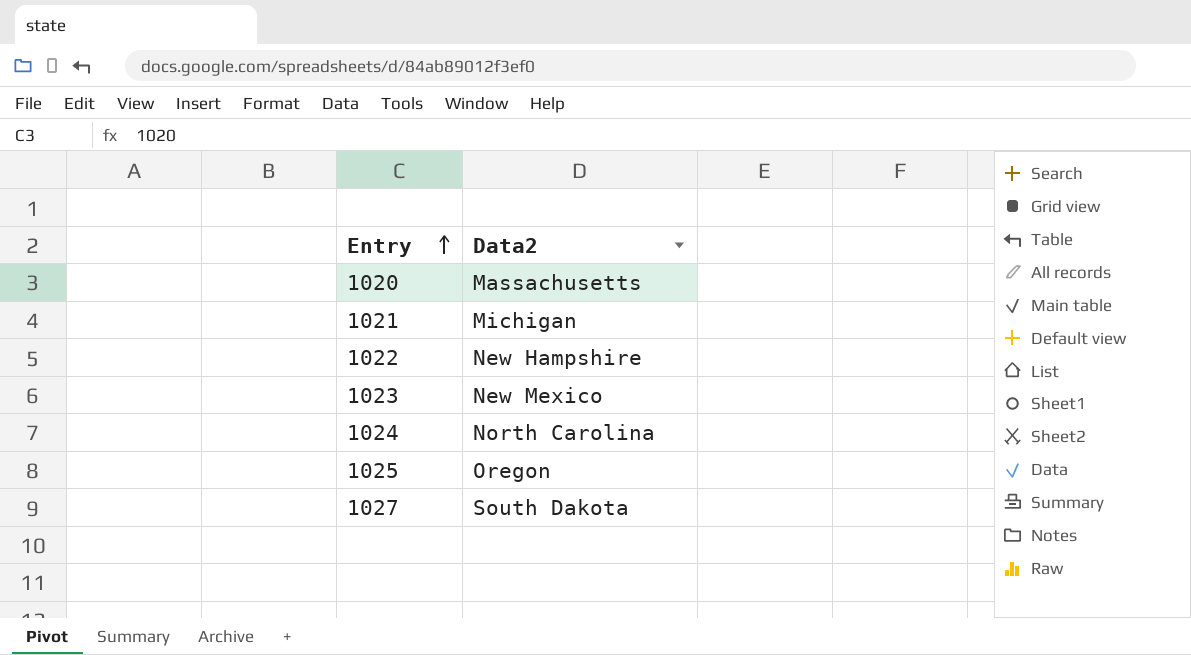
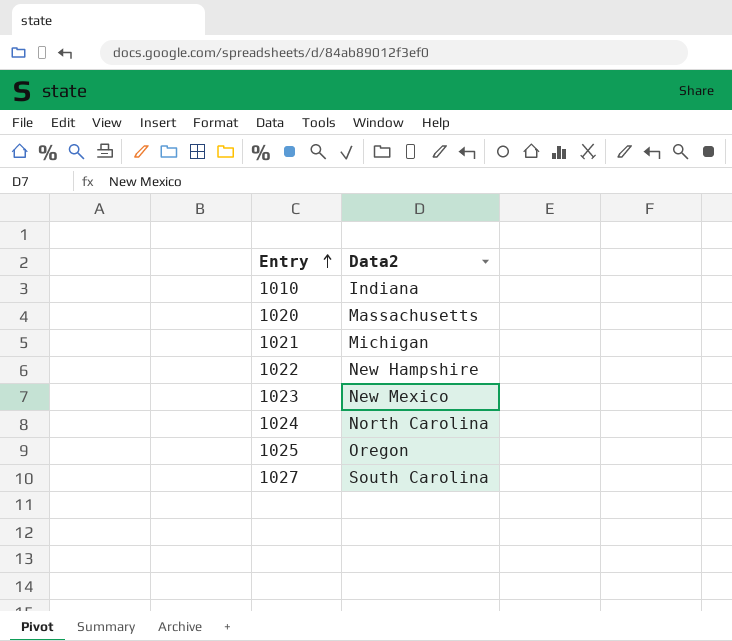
row 1010: none -> Indiana
1027 | Data2: South Dakota -> South Carolina

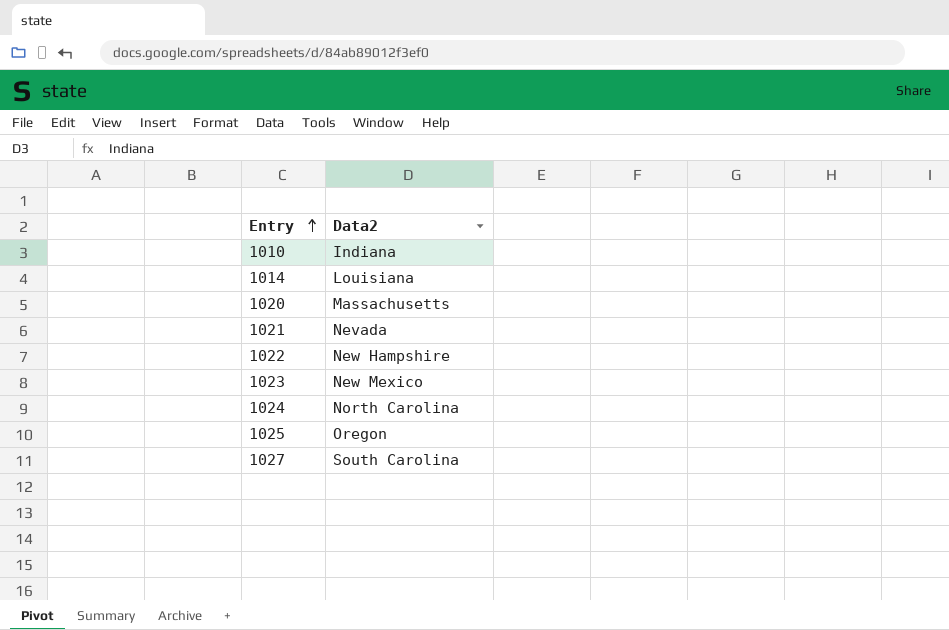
row 1014: none -> Louisiana
1021 | Data2: Michigan -> Nevada

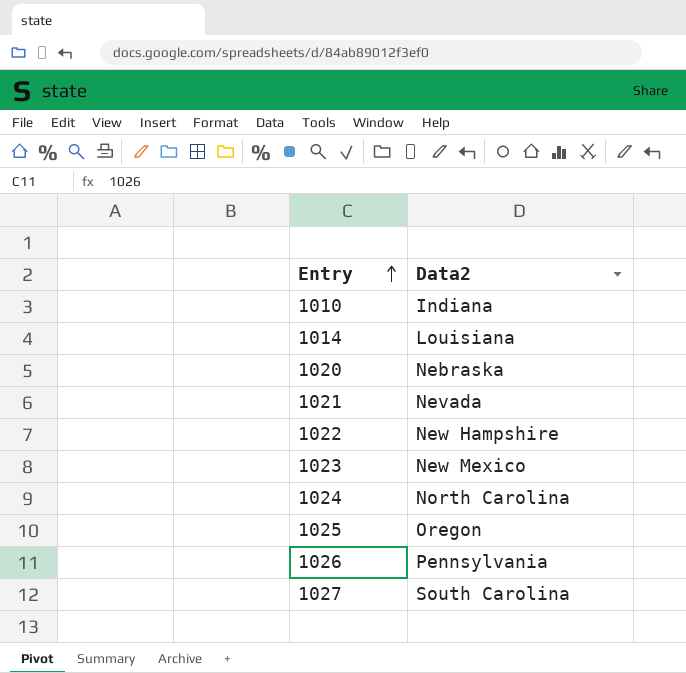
1020 | Data2: Massachusetts -> Nebraska
row 1026: none -> Pennsylvania

